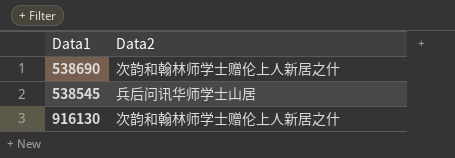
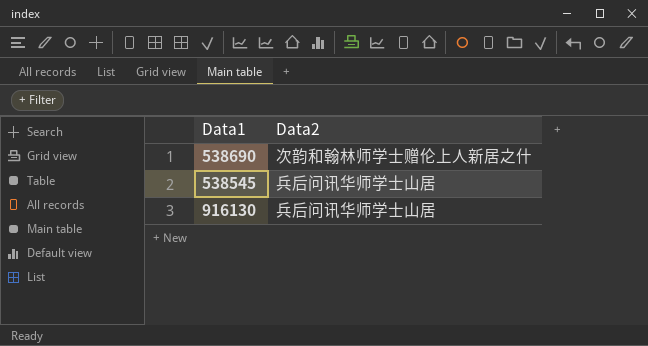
916130 | Data2: 次韵和翰林师学士赠伦上人新居之什 -> 兵后问讯华师学士山居

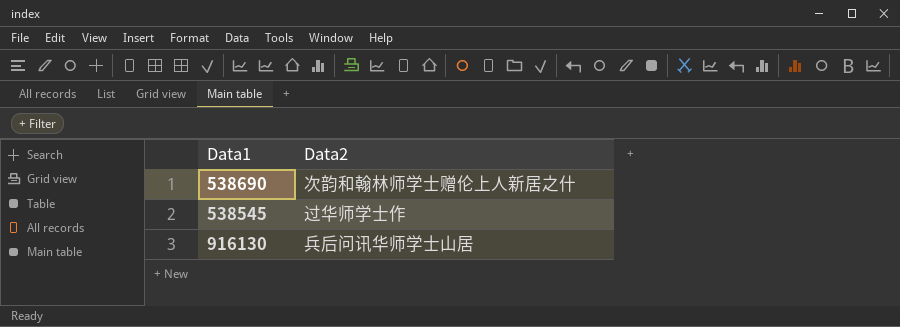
538545 | Data2: 兵后问讯华师学士山居 -> 过华师学士作

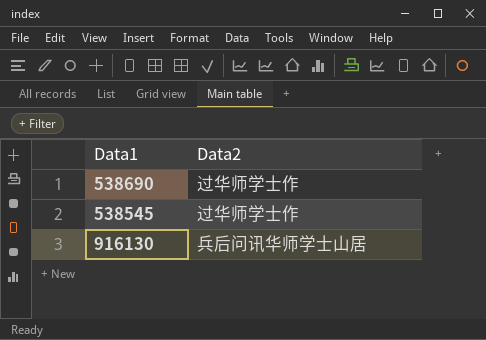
538690 | Data2: 次韵和翰林师学士赠伦上人新居之什 -> 过华师学士作

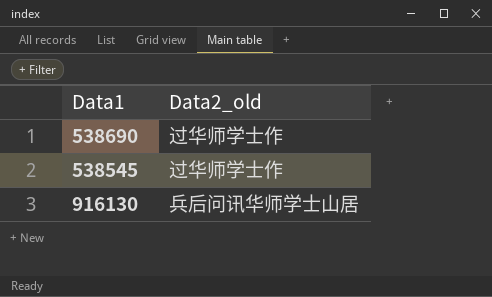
column name: Data2 -> Data2_old

